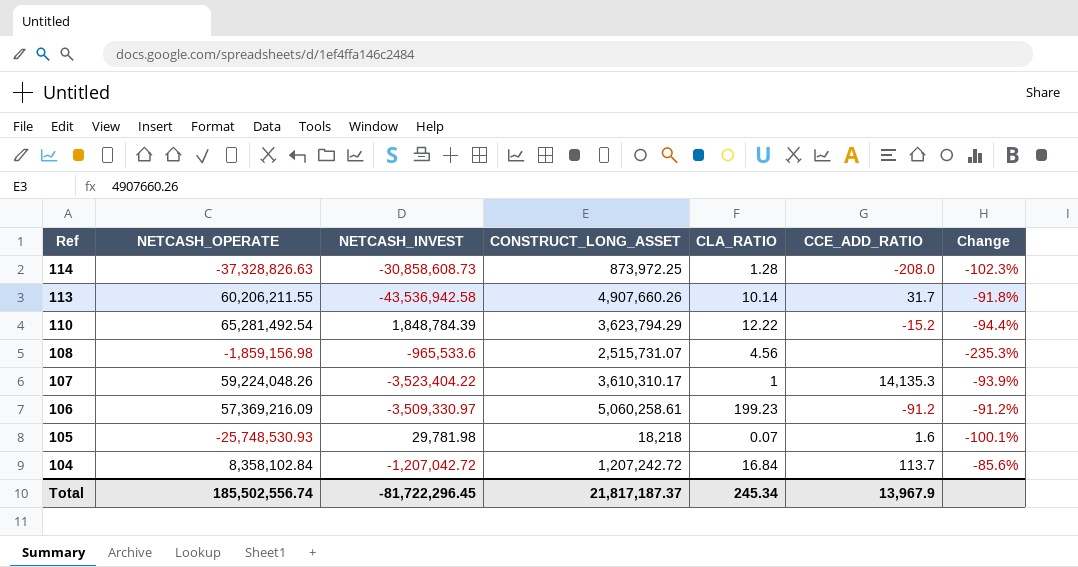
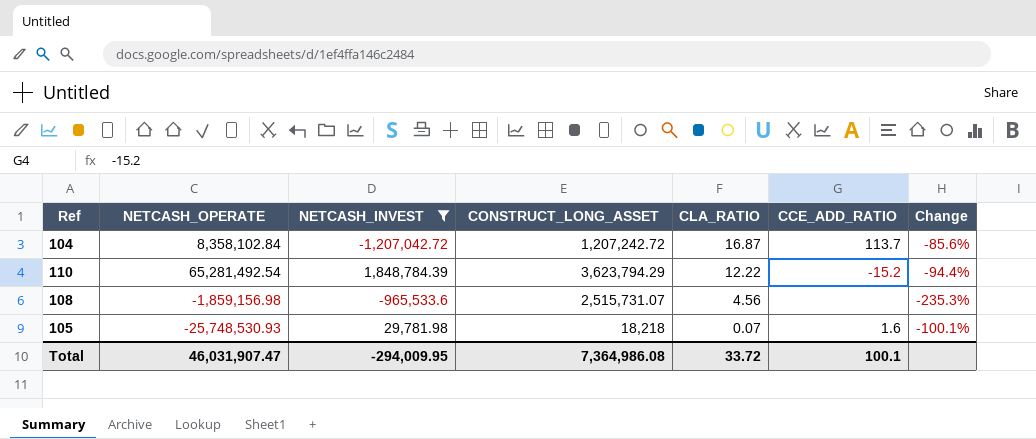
filter: none -> NETCASH_INVEST >= -1,207,042.72
row order: Ref descending -> CLA_RATIO descending
104 | CLA_RATIO: 16.84 -> 16.87
Total | NETCASH_OPERATE: 185,502,556.74 -> 46,031,907.47
Total | NETCASH_INVEST: -81,722,296.45 -> -294,009.95
Total | CONSTRUCT_LONG_ASSET: 21,817,187.37 -> 7,364,986.08
Total | CLA_RATIO: 245.34 -> 33.72
Total | CCE_ADD_RATIO: 13,967.9 -> 100.1

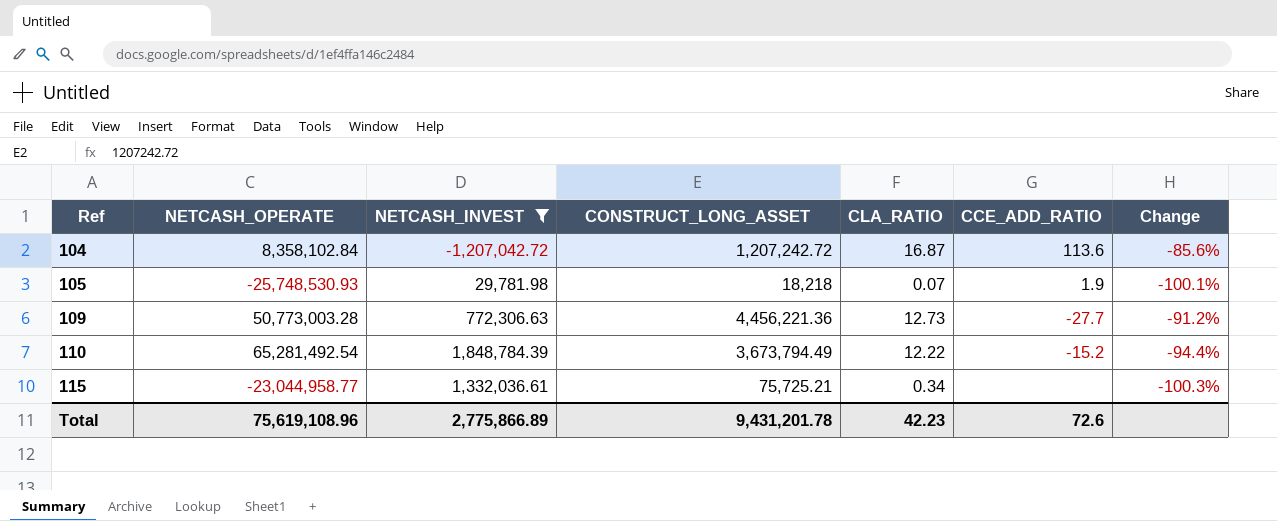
row order: CLA_RATIO descending -> Ref ascending
row 108: -1,859,156.98 | -965,533.6 | 2,515,731.07 | 4.56 | none | -235.3% -> none
104 | CCE_ADD_RATIO: 113.7 -> 113.6
105 | CCE_ADD_RATIO: 1.6 -> 1.9
row 109: none -> 50,773,003.28 | 772,306.63 | 4,456,221.36 | 12.73 | -27.7 | -91.2%
110 | CONSTRUCT_LONG_ASSET: 3,623,794.29 -> 3,673,794.49
row 115: none -> -23,044,958.77 | 1,332,036.61 | 75,725.21 | 0.34 | none | -100.3%
Total | NETCASH_OPERATE: 46,031,907.47 -> 75,619,108.96
Total | NETCASH_INVEST: -294,009.95 -> 2,775,866.89
Total | CONSTRUCT_LONG_ASSET: 7,364,986.08 -> 9,431,201.78
Total | CLA_RATIO: 33.72 -> 42.23
Total | CCE_ADD_RATIO: 100.1 -> 72.6

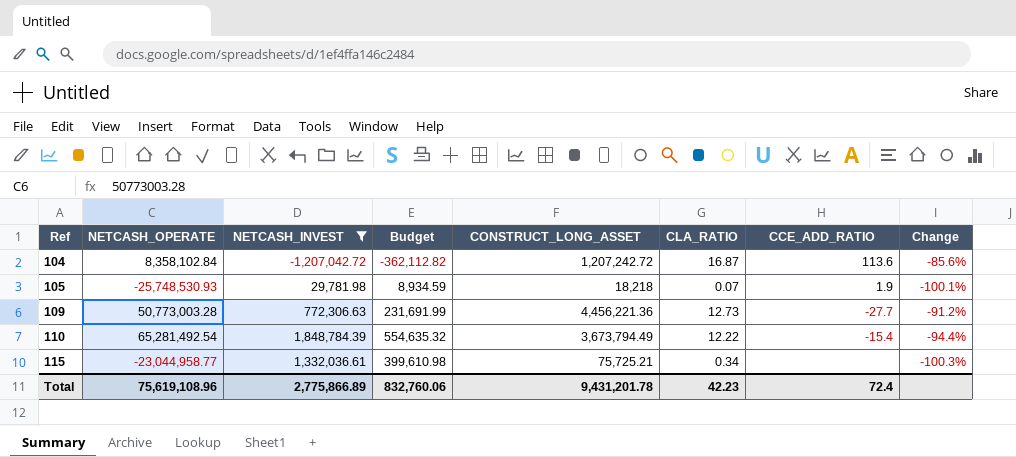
column Budget | formula: none -> [NETCASH_INVEST] * 0.3
110 | CCE_ADD_RATIO: -15.2 -> -15.4
Total | CCE_ADD_RATIO: 72.6 -> 72.4

